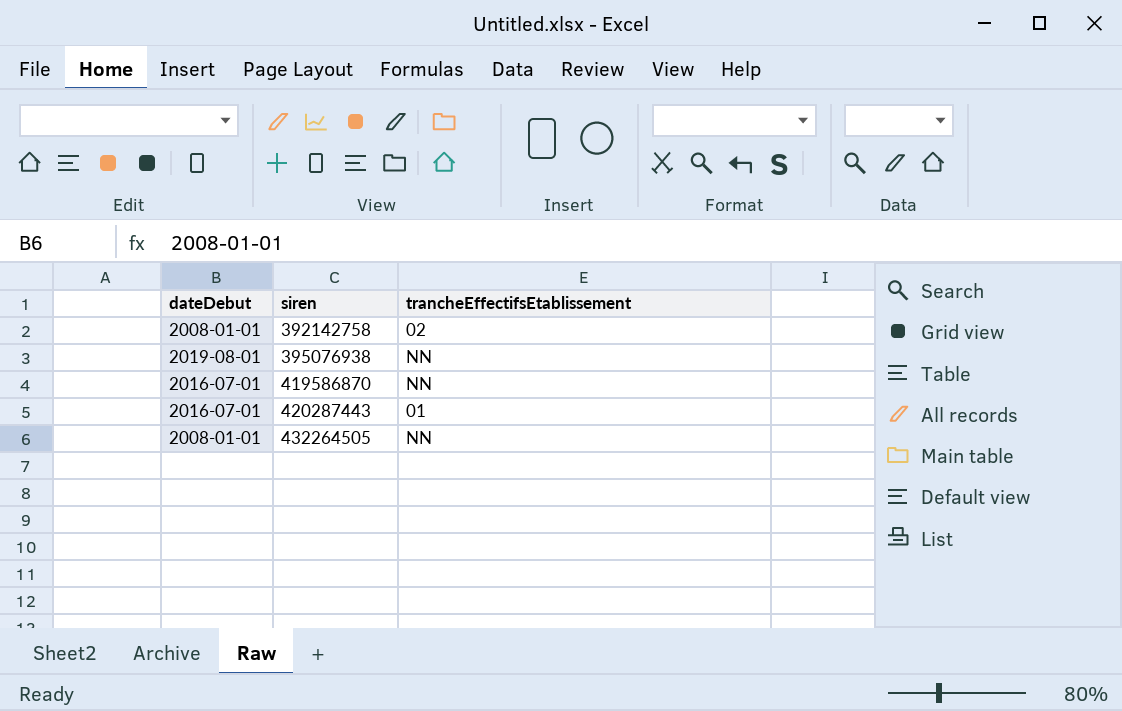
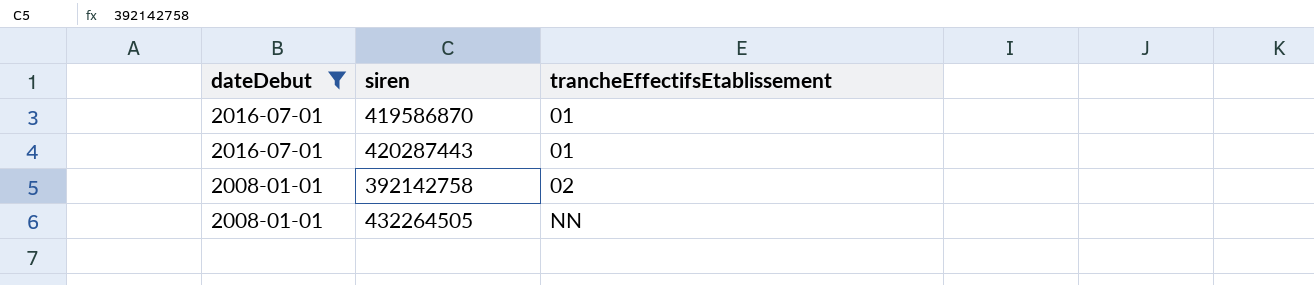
filter: none -> dateDebut != 2019-08-01
row order: siren ascending -> dateDebut descending
419586870 | trancheEffectifsEtablissement: NN -> 01

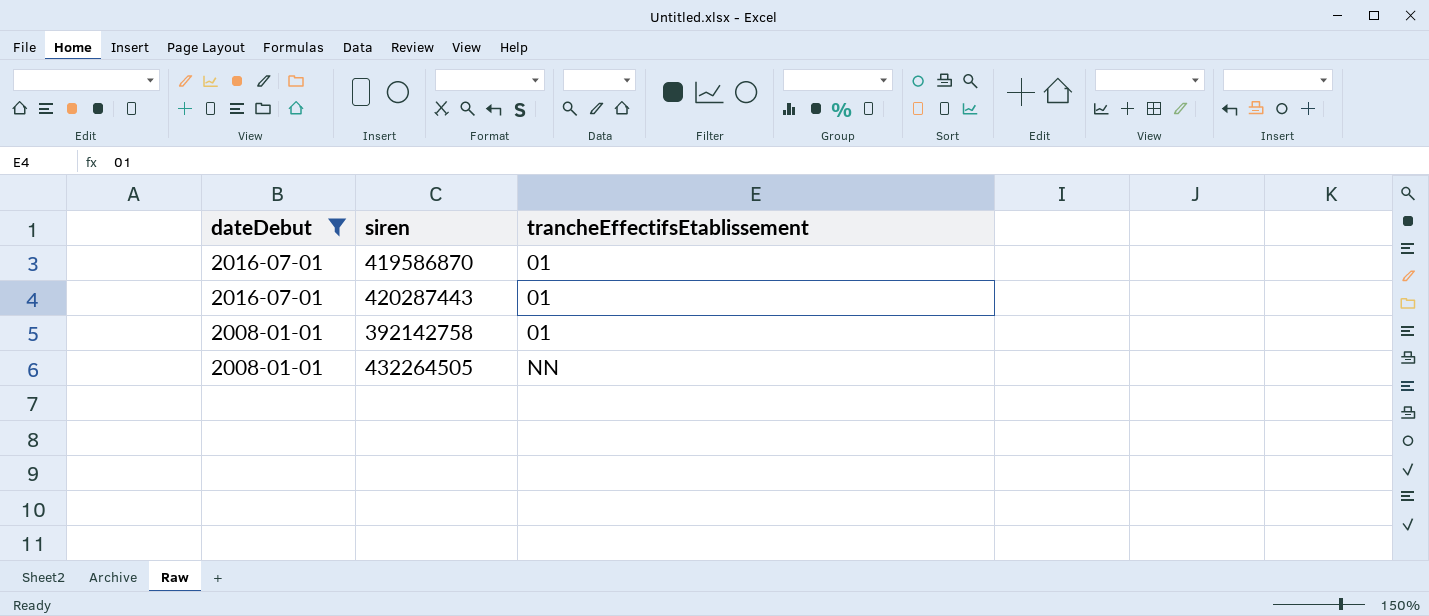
392142758 | trancheEffectifsEtablissement: 02 -> 01

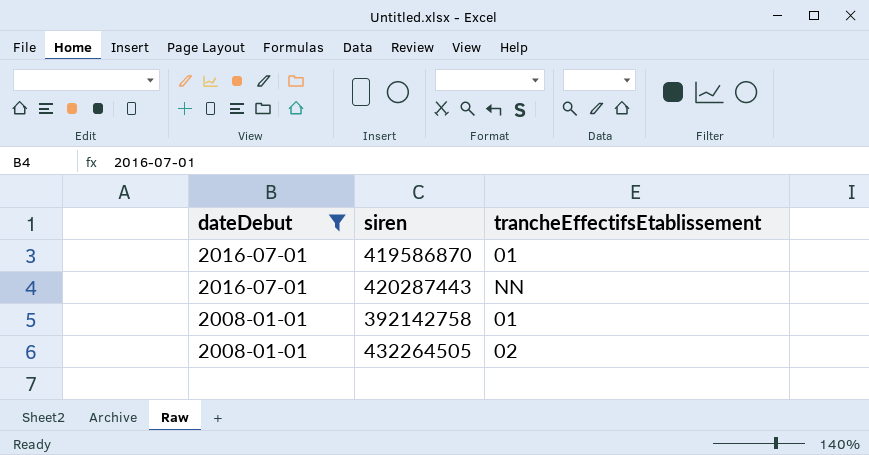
420287443 | trancheEffectifsEtablissement: 01 -> NN
432264505 | trancheEffectifsEtablissement: NN -> 02

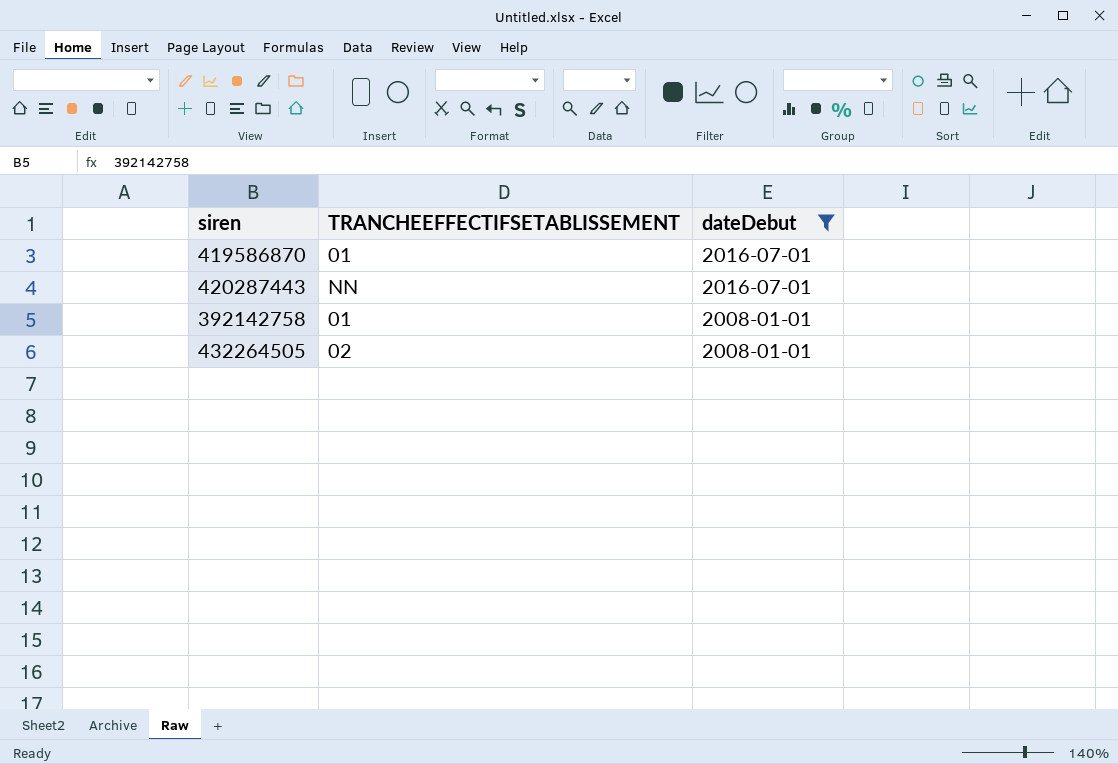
column name: trancheEffectifsEtablissement -> TRANCHEEFFECTIFSETABLISSEMENT
column dateDebut | position: 1 -> 3

